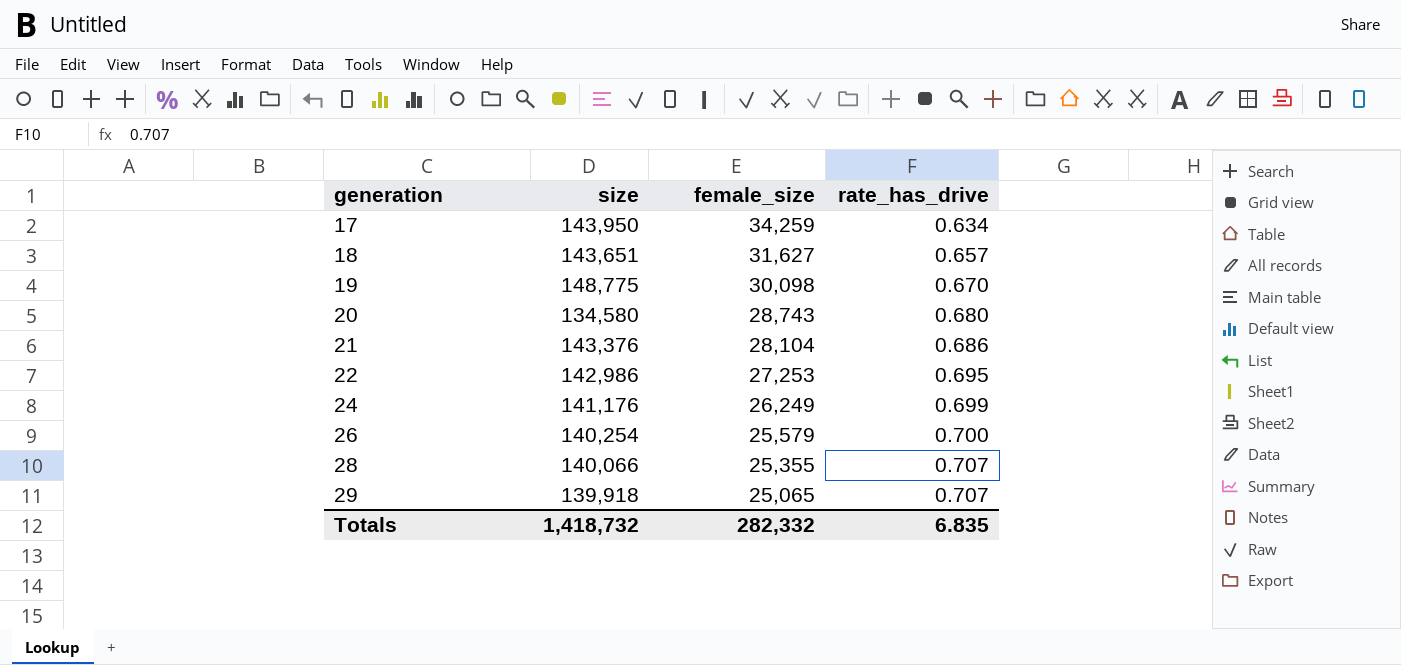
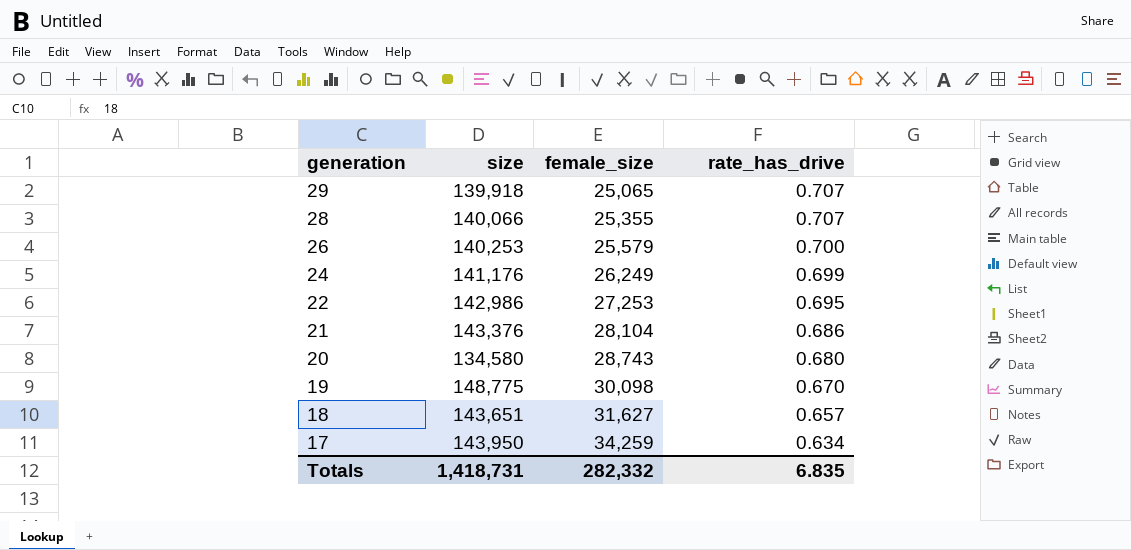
row order: generation ascending -> generation descending
26 | size: 140,254 -> 140,253
Totals | size: 1,418,732 -> 1,418,731

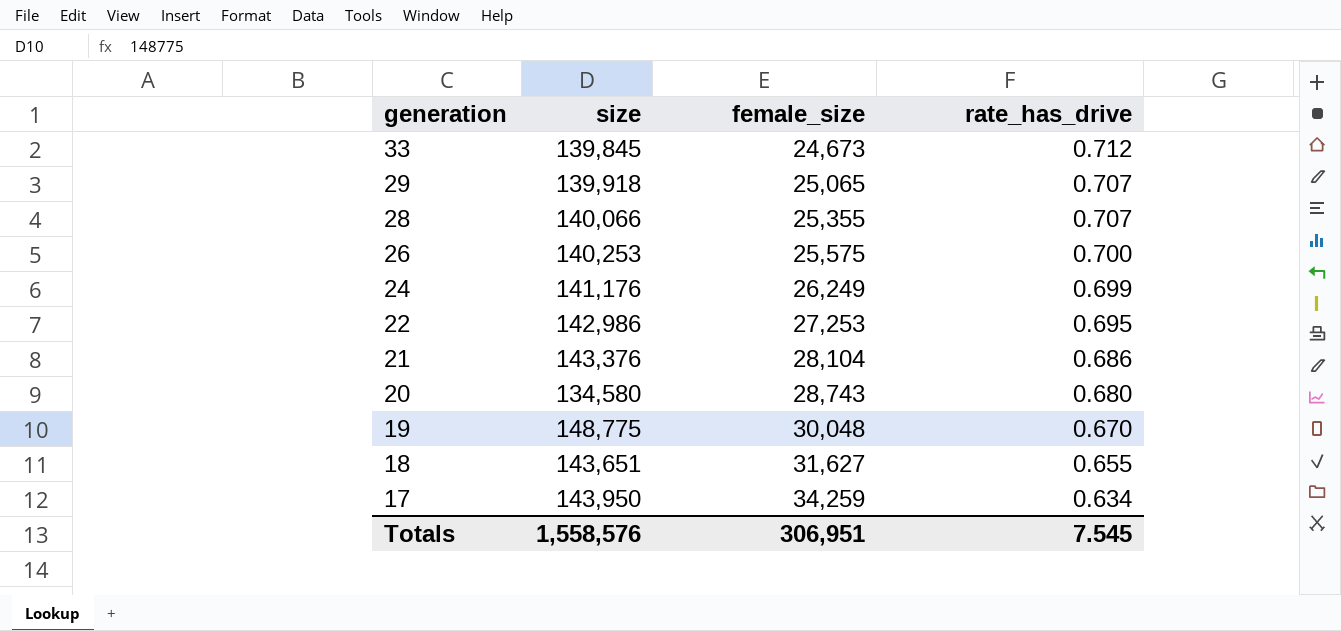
row 33: none -> 139,845 | 24,673 | 0.712
26 | female_size: 25,579 -> 25,575
19 | female_size: 30,098 -> 30,048
18 | rate_has_drive: 0.657 -> 0.655
Totals | size: 1,418,731 -> 1,558,576
Totals | female_size: 282,332 -> 306,951
Totals | rate_has_drive: 6.835 -> 7.545

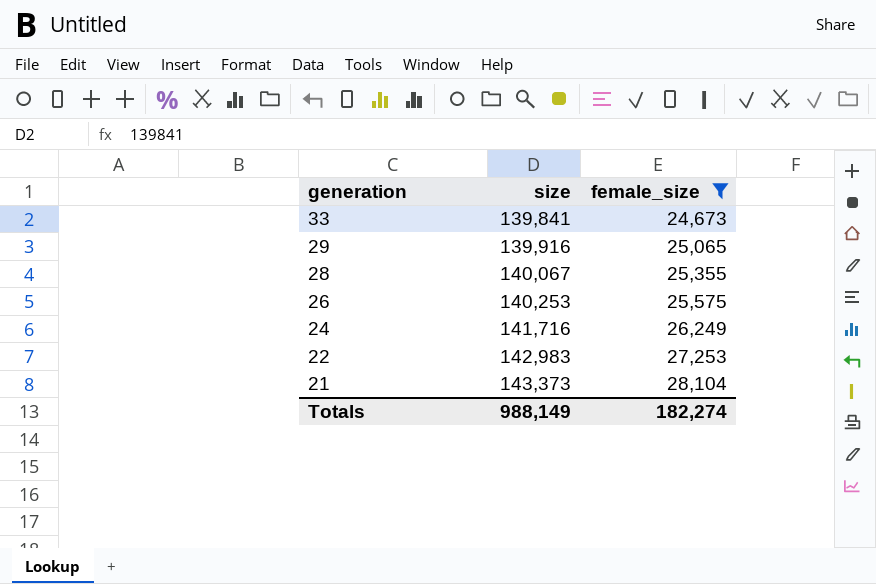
filter: none -> female_size <= 28,104
column rate_has_drive | position: 4 -> none
33 | size: 139,845 -> 139,841
29 | size: 139,918 -> 139,916
28 | size: 140,066 -> 140,067
24 | size: 141,176 -> 141,716
22 | size: 142,986 -> 142,983
21 | size: 143,376 -> 143,373
Totals | size: 1,558,576 -> 988,149
Totals | female_size: 306,951 -> 182,274

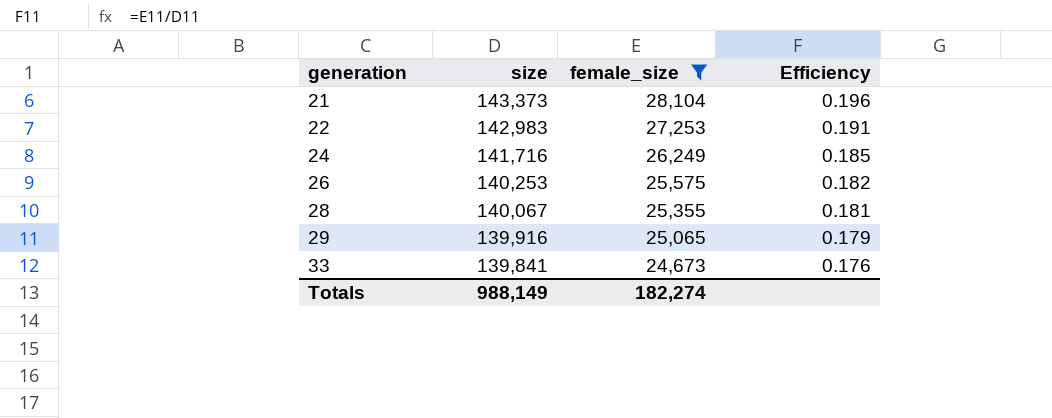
row order: generation descending -> generation ascending
column Efficiency | formula: none -> [female_size] / [size]

